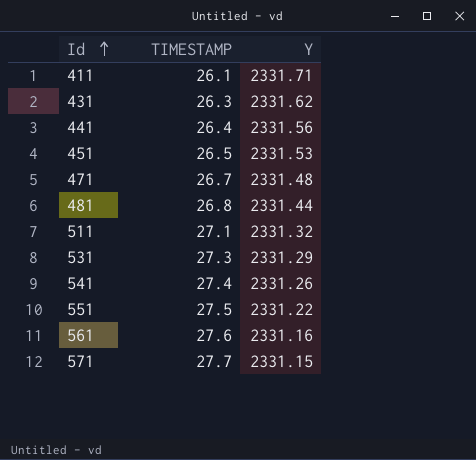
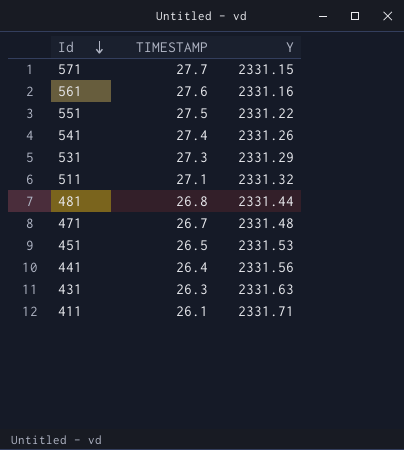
row order: Id ascending -> Id descending
431 | Y: 2331.62 -> 2331.63

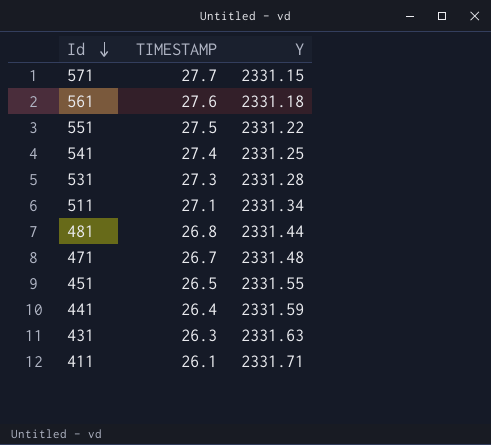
561 | Y: 2331.16 -> 2331.18
541 | Y: 2331.26 -> 2331.25
531 | Y: 2331.29 -> 2331.28
511 | Y: 2331.32 -> 2331.34
451 | Y: 2331.53 -> 2331.55
441 | Y: 2331.56 -> 2331.59

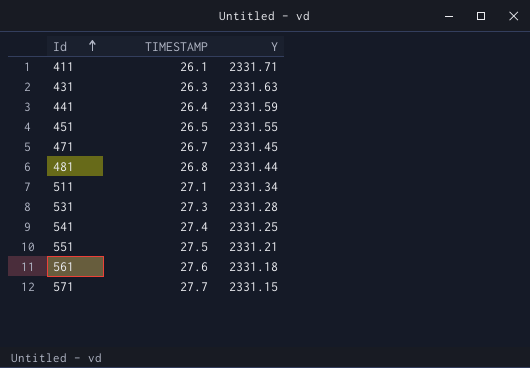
row order: Id descending -> Id ascending
471 | Y: 2331.48 -> 2331.45
551 | Y: 2331.22 -> 2331.21

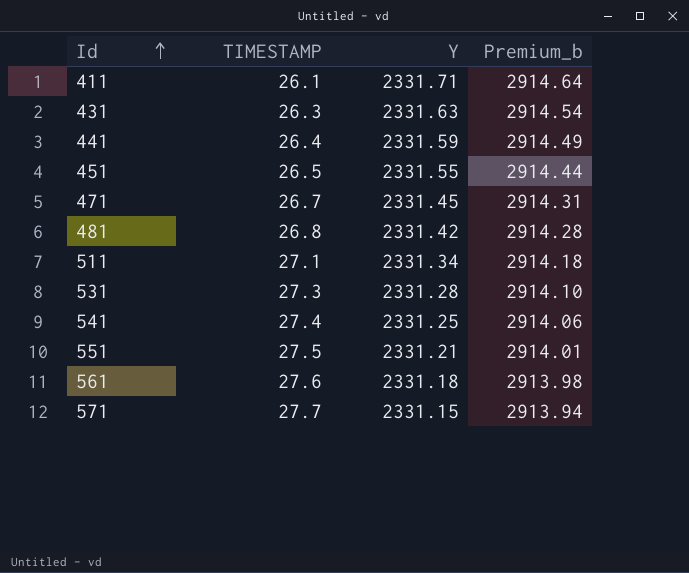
column Premium_b | formula: none -> [Y] * 1.25
481 | Y: 2331.44 -> 2331.42

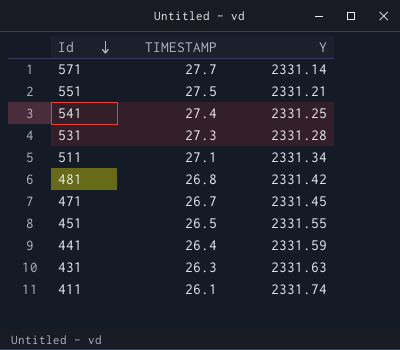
row order: Id ascending -> Id descending
column Premium_b | formula: [Y] * 1.25 -> none
row 561: 27.6 | 2331.18 | 2913.98 -> none
571 | Y: 2331.15 -> 2331.14
411 | Y: 2331.71 -> 2331.74

